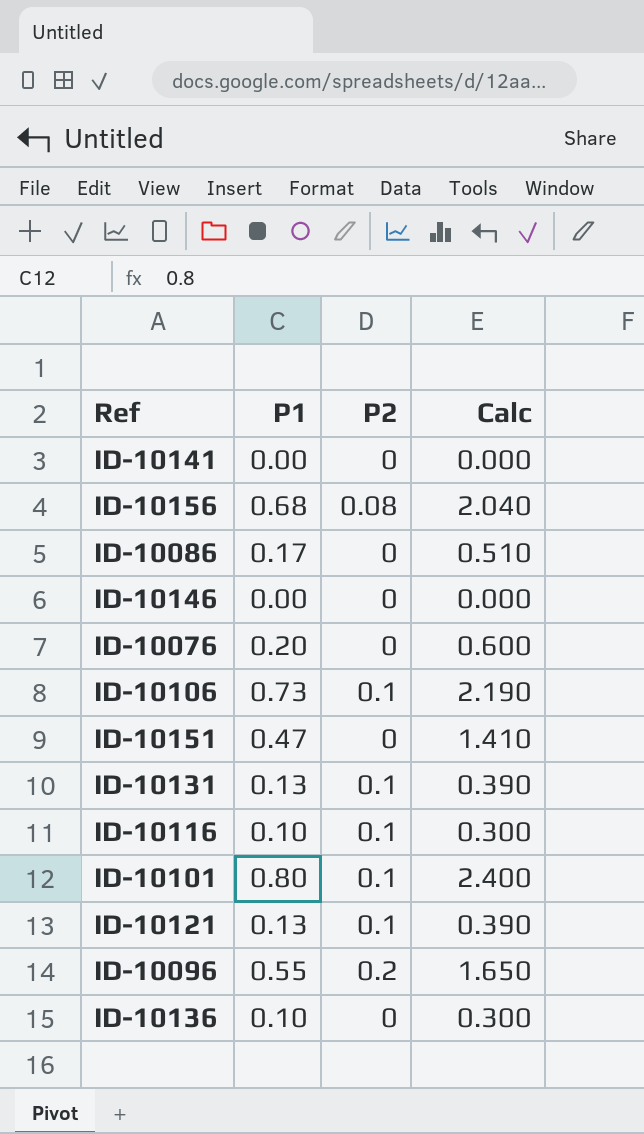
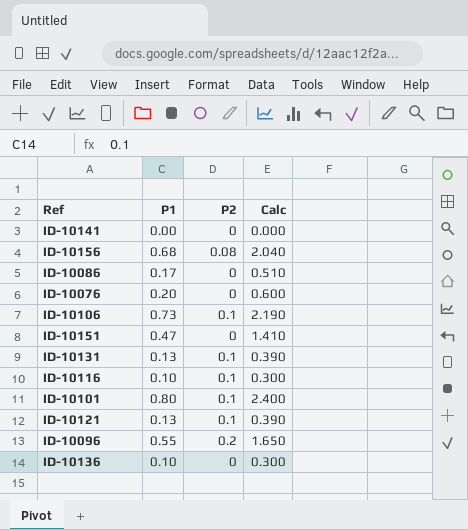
row ID-10146: 0.00 | 0 | 0.000 -> none

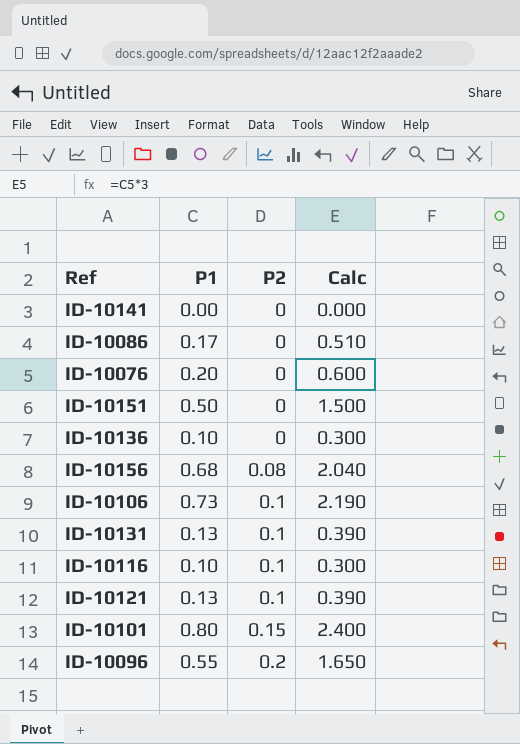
row order: none -> P2 ascending
ID-10151 | P1: 0.47 -> 0.50
ID-10151 | Calc: 1.410 -> 1.500
ID-10101 | P2: 0.1 -> 0.15

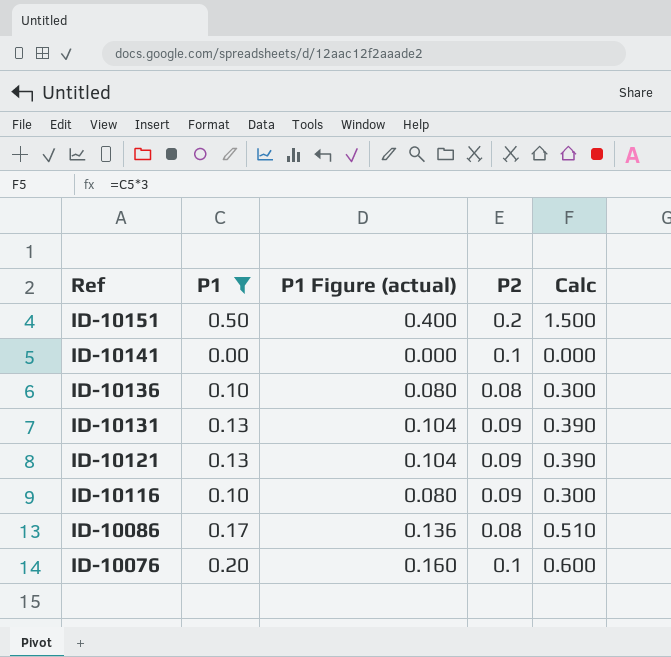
filter: none -> P1 <= 0.50
row order: P2 ascending -> Ref descending
column P1 Figure (actual) | formula: none -> [P1] * 0.8
ID-10151 | P2: 0 -> 0.2
ID-10141 | P2: 0 -> 0.1
ID-10136 | P2: 0 -> 0.08
ID-10131 | P2: 0.1 -> 0.09
ID-10121 | P2: 0.1 -> 0.09
ID-10116 | P2: 0.1 -> 0.09
ID-10086 | P2: 0 -> 0.08
ID-10076 | P2: 0 -> 0.1

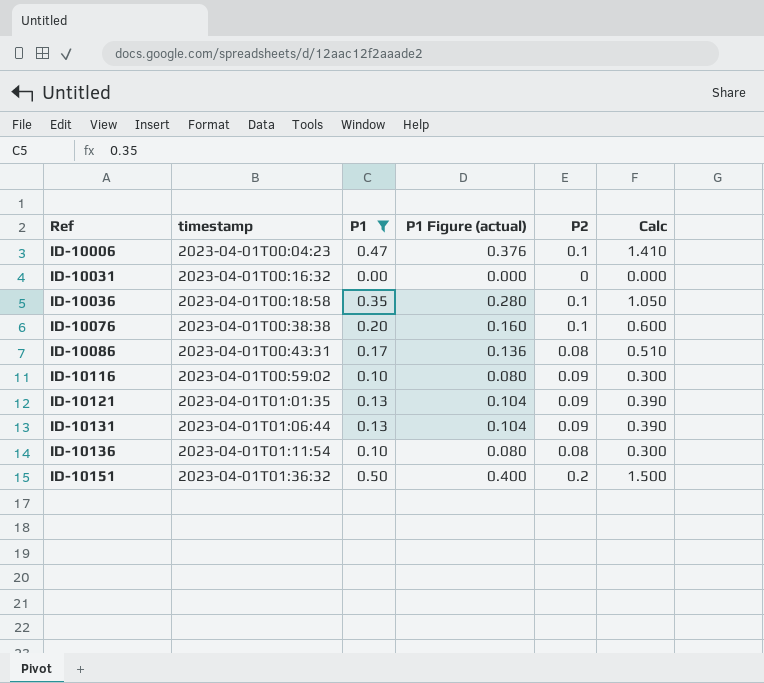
row order: Ref descending -> Ref ascending
column timestamp | position: none -> 2
row ID-10141: 0.00 | 0.000 | 0.1 | 0.000 -> none
row ID-10006: none -> 2023-04-01T00:04:23 | 0.47 | 0.376 | 0.1 | 1.410
row ID-10031: none -> 2023-04-01T00:16:32 | 0.00 | 0.000 | 0 | 0.000
row ID-10036: none -> 2023-04-01T00:18:58 | 0.35 | 0.280 | 0.1 | 1.050

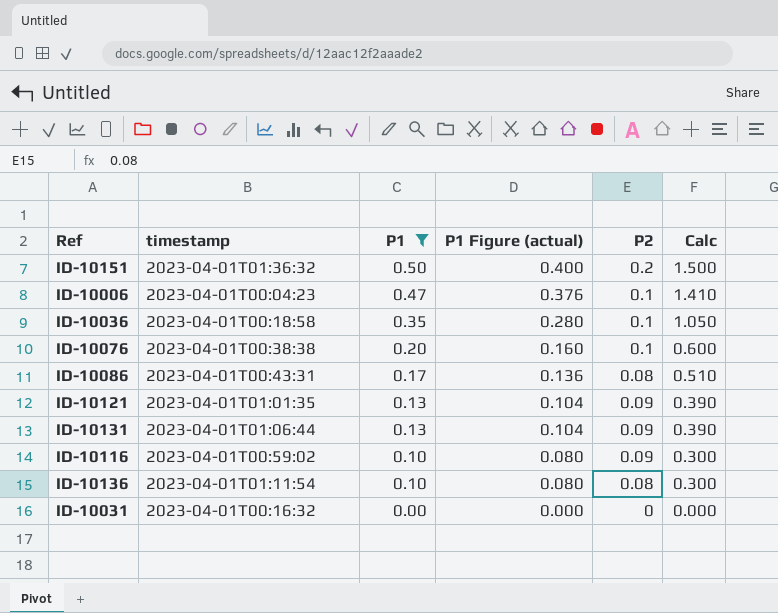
row order: Ref ascending -> P1 descending

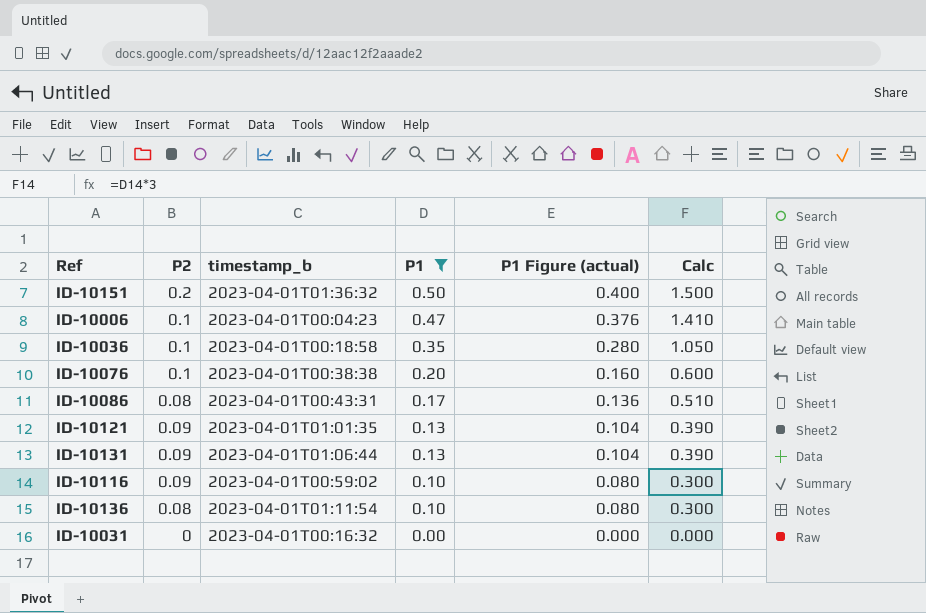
column P2 | position: 5 -> 2
column name: timestamp -> timestamp_b

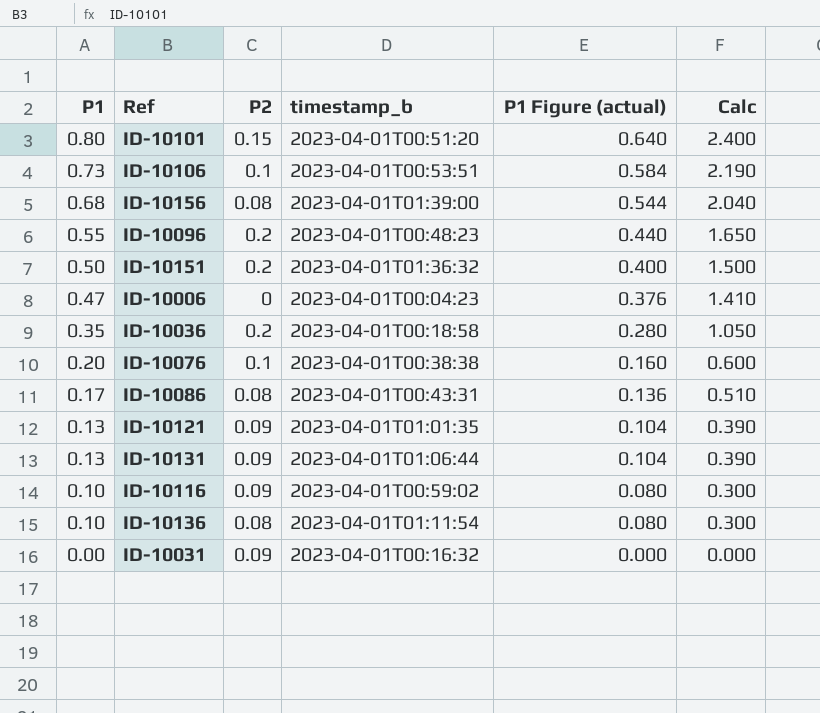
filter: P1 <= 0.50 -> none
column P1 | position: 4 -> 1
ID-10006 | P2: 0.1 -> 0
ID-10036 | P2: 0.1 -> 0.2
ID-10031 | P2: 0 -> 0.09

